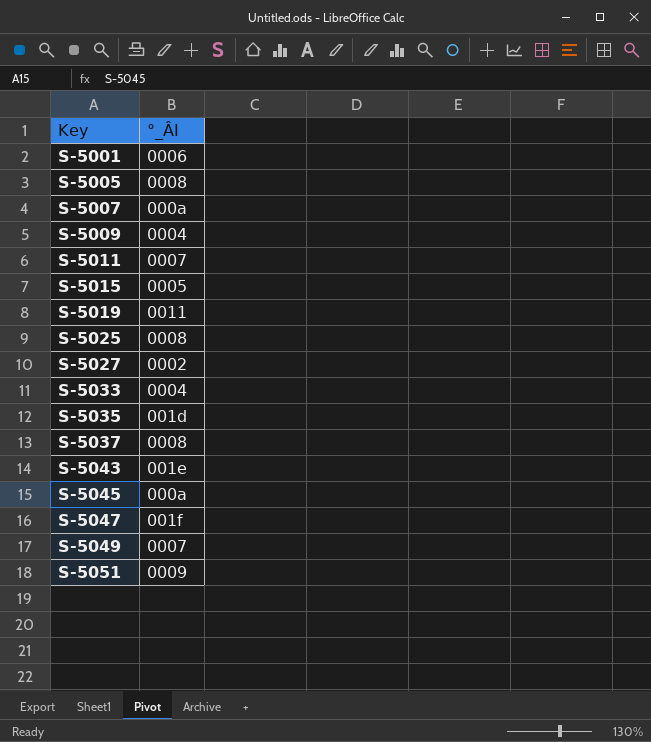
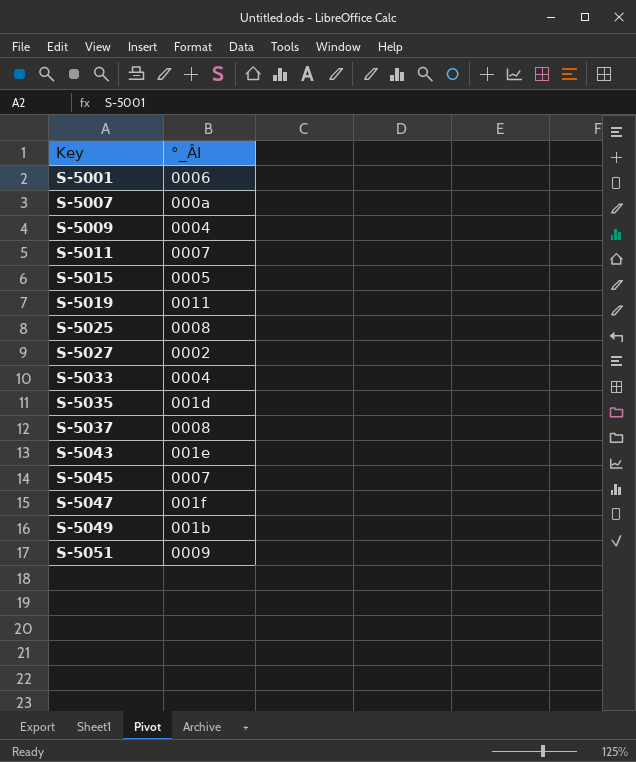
row S-5005: 0008 -> none
S-5045 | °_ÂI: 000a -> 0007
S-5049 | °_ÂI: 0007 -> 001b

